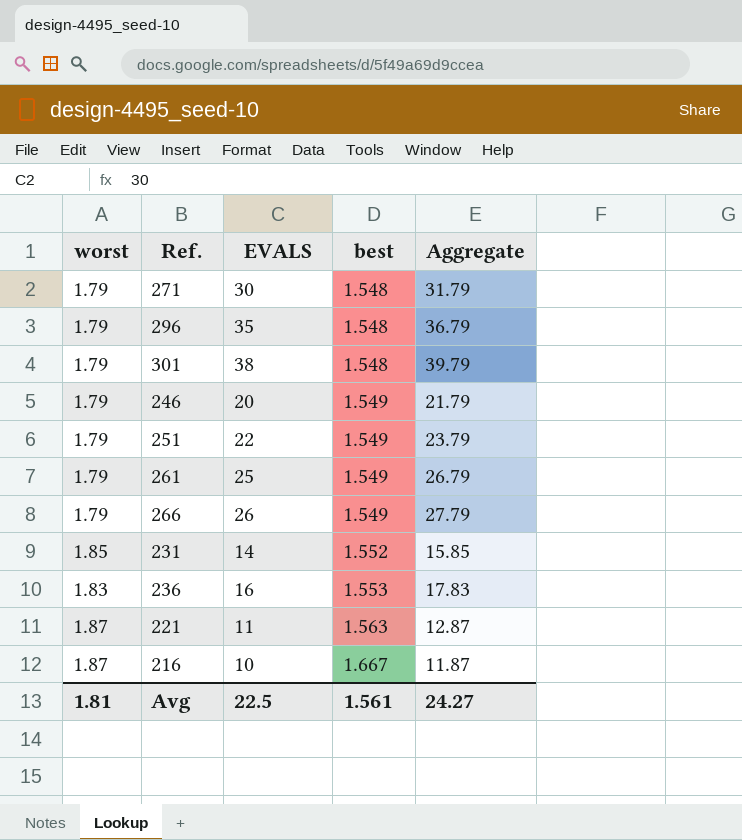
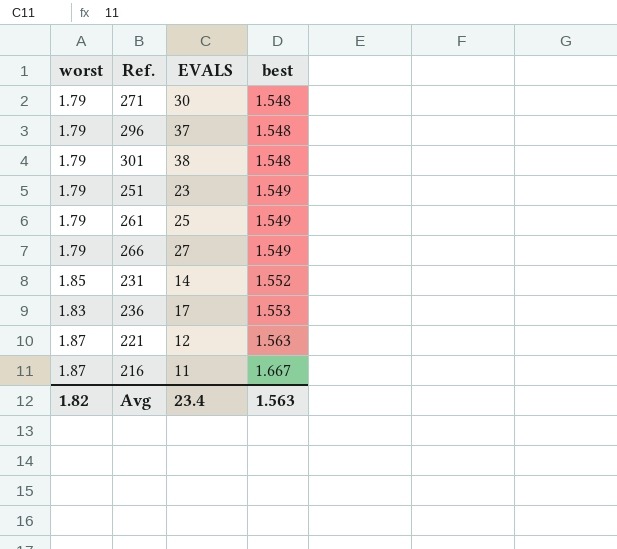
column Aggregate | formula: [worst] + [EVALS] -> none
row 246: 1.79 | 20 | 1.549 | 21.79 -> none
296 | EVALS: 35 -> 37
251 | EVALS: 22 -> 23
266 | EVALS: 26 -> 27
236 | EVALS: 16 -> 17
221 | EVALS: 11 -> 12
216 | EVALS: 10 -> 11
Avg | worst: 1.81 -> 1.82
Avg | EVALS: 22.5 -> 23.4
Avg | best: 1.561 -> 1.563

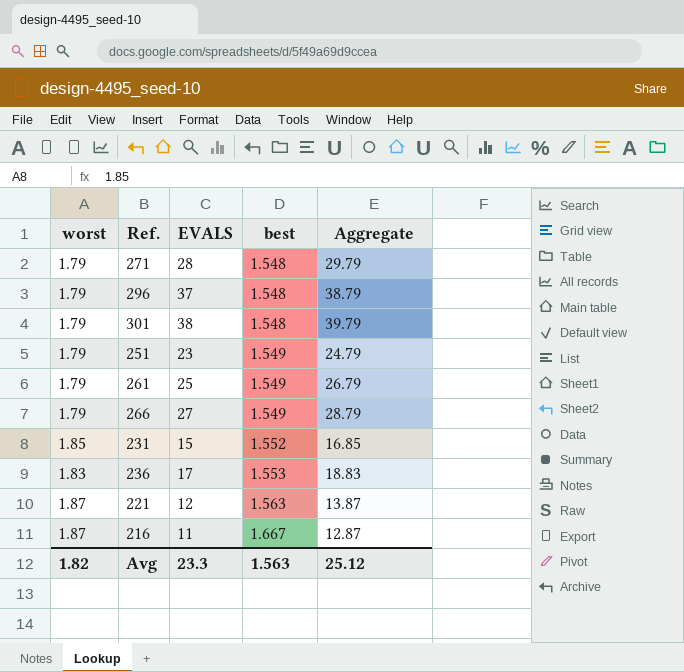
column Aggregate | formula: none -> [worst] + [EVALS]
271 | EVALS: 30 -> 28
231 | EVALS: 14 -> 15
Avg | EVALS: 23.4 -> 23.3

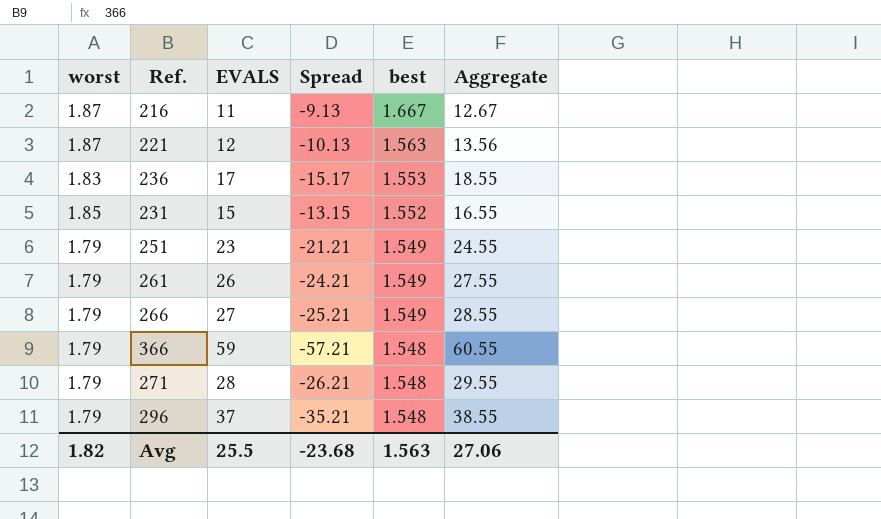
row order: best ascending -> best descending
column Spread | formula: none -> [worst] - [EVALS]
column Aggregate | formula: [worst] + [EVALS] -> [EVALS] + [best]
row 301: 1.79 | 38 | 1.548 | 39.79 -> none
261 | EVALS: 25 -> 26
row 366: none -> 1.79 | 59 | -57.21 | 1.548 | 60.55
Avg | EVALS: 23.3 -> 25.5
Avg | Aggregate: 25.12 -> 27.06

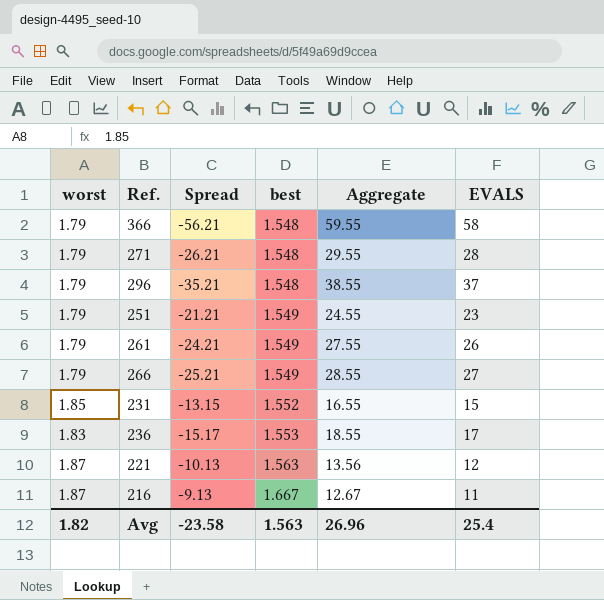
row order: best descending -> best ascending
column EVALS | position: 3 -> 6
366 | Spread: -57.21 -> -56.21
366 | Aggregate: 60.55 -> 59.55
366 | EVALS: 59 -> 58
Avg | Spread: -23.68 -> -23.58
Avg | Aggregate: 27.06 -> 26.96
Avg | EVALS: 25.5 -> 25.4

